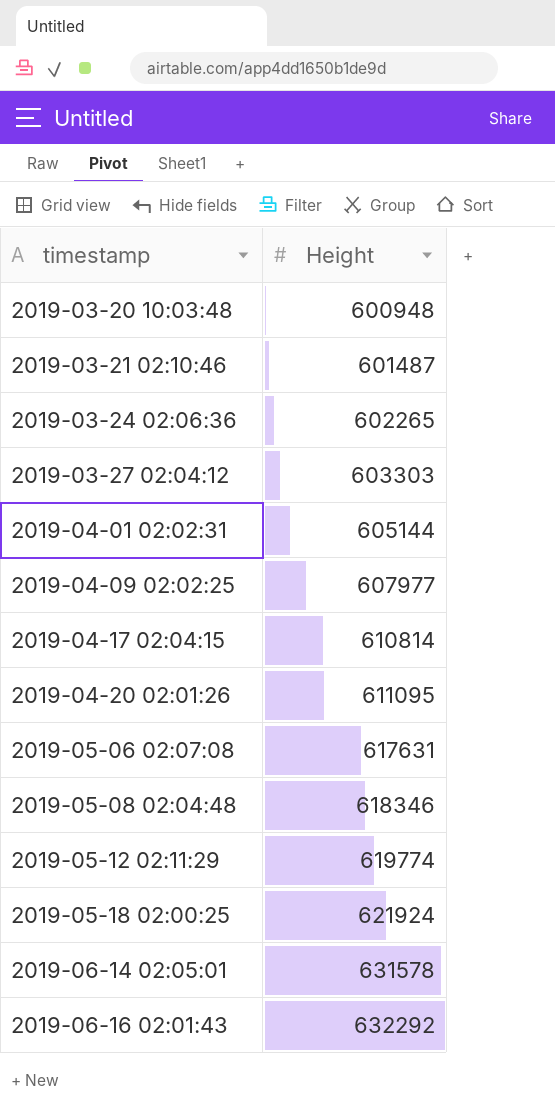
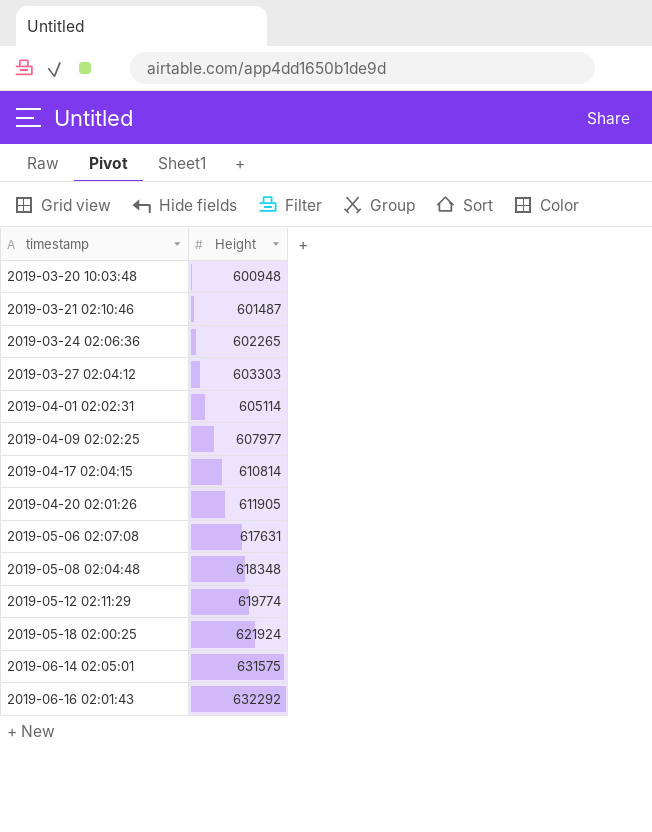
2019-04-01 02:02:31 | Height: 605144 -> 605114
2019-04-20 02:01:26 | Height: 611095 -> 611905
2019-05-08 02:04:48 | Height: 618346 -> 618348
2019-06-14 02:05:01 | Height: 631578 -> 631575

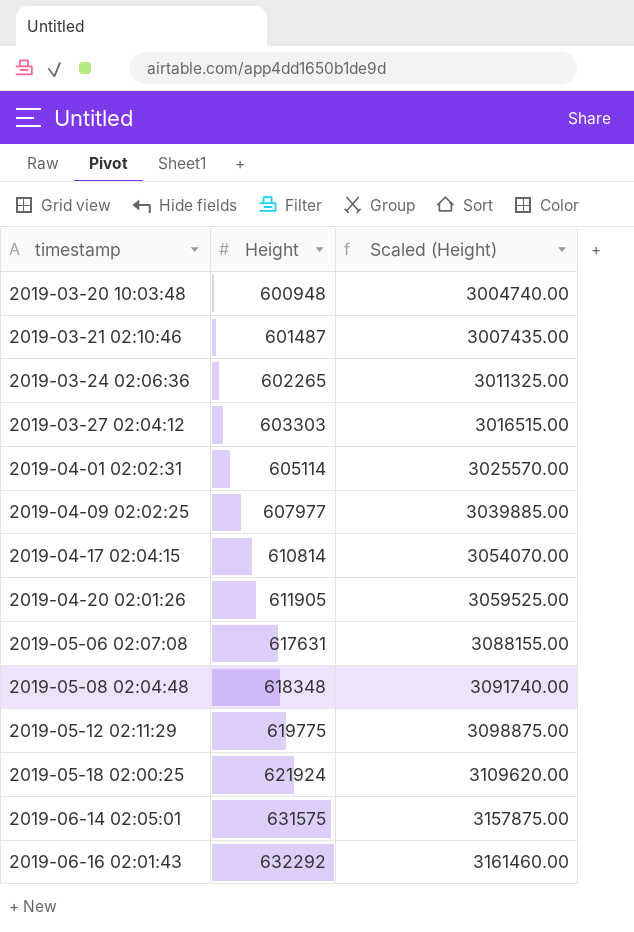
column Scaled (Height) | formula: none -> [Height] * 5
2019-05-12 02:11:29 | Height: 619774 -> 619775

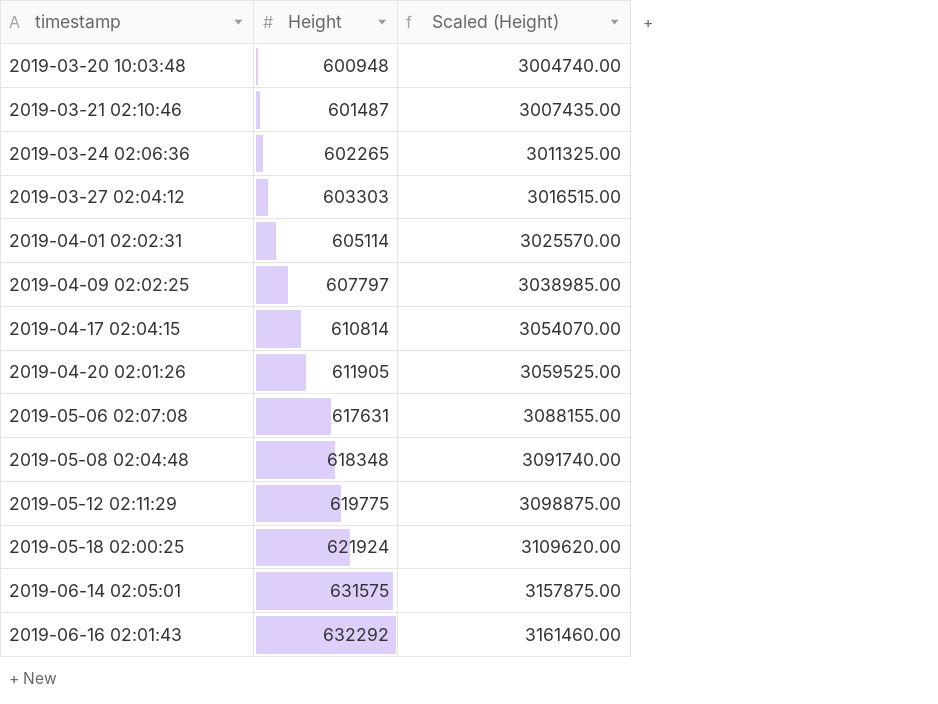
2019-04-09 02:02:25 | Height: 607977 -> 607797
2019-04-09 02:02:25 | Scaled (Height): 3039885.00 -> 3038985.00

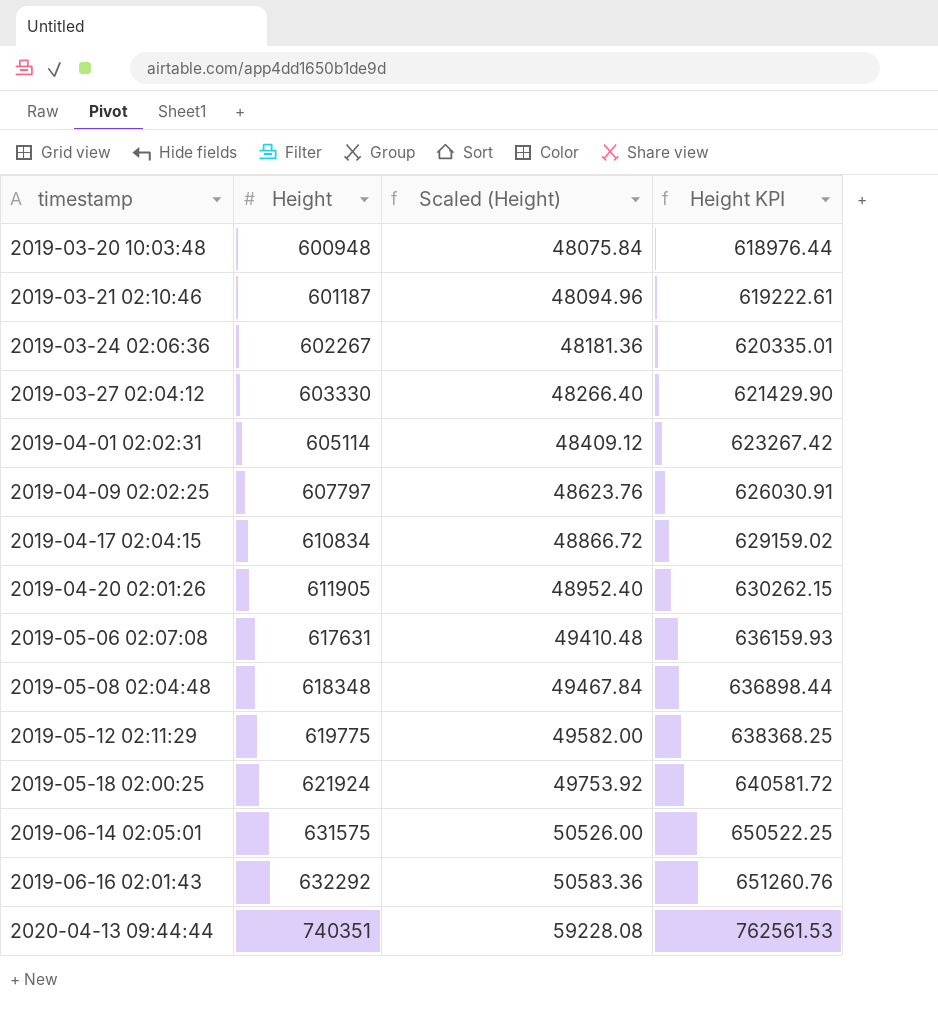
column Scaled (Height) | formula: [Height] * 5 -> [Height] * 0.08
column Height KPI | formula: none -> [Height] * 1.03
2019-03-21 02:10:46 | Height: 601487 -> 601187
2019-03-24 02:06:36 | Height: 602265 -> 602267
2019-03-27 02:04:12 | Height: 603303 -> 603330
2019-04-17 02:04:15 | Height: 610814 -> 610834
row 2020-04-13 09:44:44: none -> 740351 | 59228.08 | 762561.53

